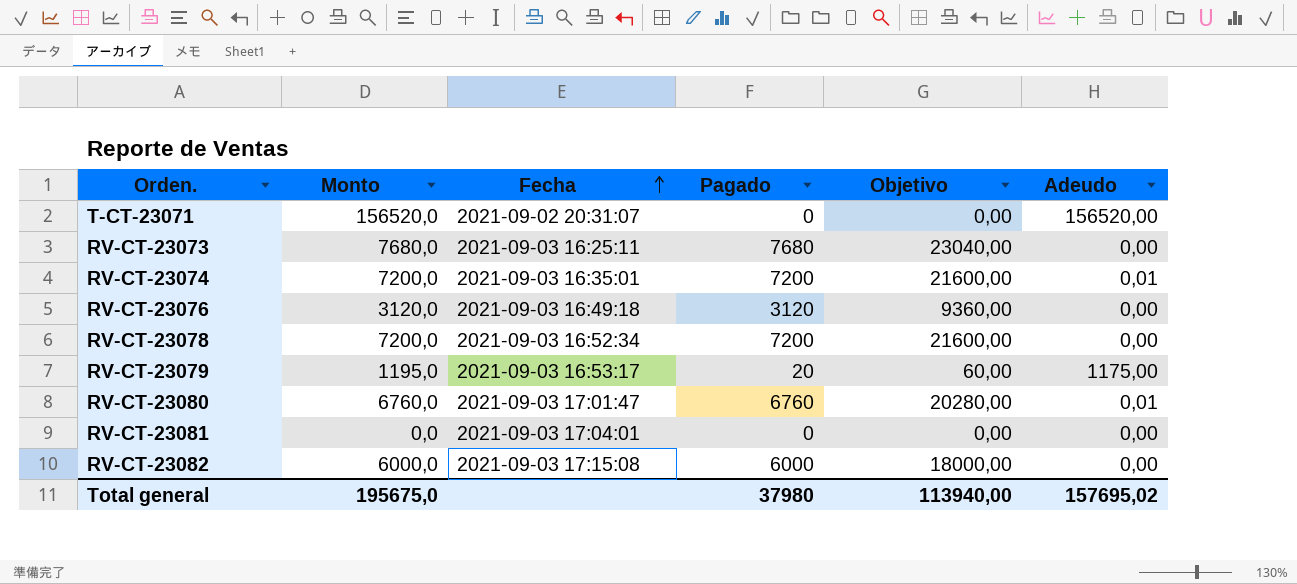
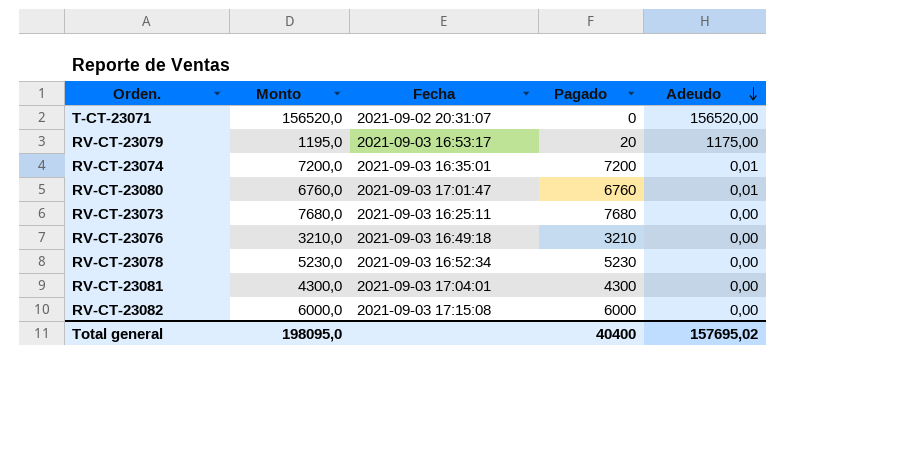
row order: Fecha ascending -> Adeudo descending
column Objetivo | formula: [Pagado] * 3 -> none
RV-CT-23076 | Monto: 3120,0 -> 3210,0
RV-CT-23076 | Pagado: 3120 -> 3210
RV-CT-23078 | Monto: 7200,0 -> 5230,0
RV-CT-23078 | Pagado: 7200 -> 5230
RV-CT-23081 | Monto: 0,0 -> 4300,0
RV-CT-23081 | Pagado: 0 -> 4300
Total general | Monto: 195675,0 -> 198095,0
Total general | Pagado: 37980 -> 40400

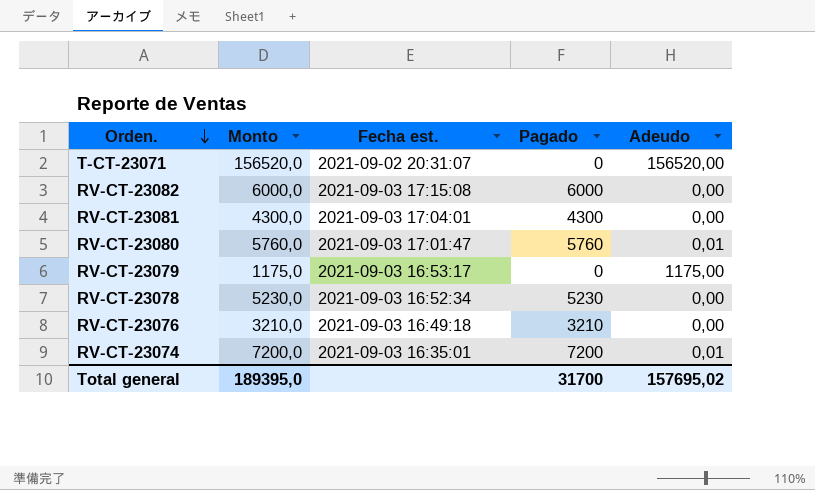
row order: Adeudo descending -> Orden. descending
column name: Fecha -> Fecha est.
row RV-CT-23073: 7680,0 | 2021-09-03 16:25:11 | 7680 | 0,00 -> none
RV-CT-23080 | Monto: 6760,0 -> 5760,0
RV-CT-23080 | Pagado: 6760 -> 5760
RV-CT-23079 | Monto: 1195,0 -> 1175,0
RV-CT-23079 | Pagado: 20 -> 0
Total general | Monto: 198095,0 -> 189395,0
Total general | Pagado: 40400 -> 31700

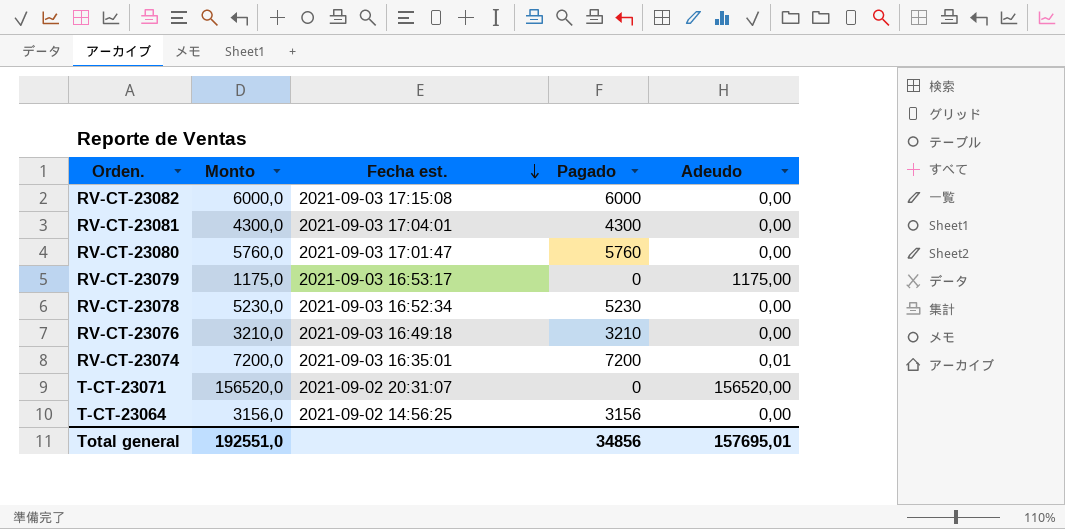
row order: Orden. descending -> Fecha est. descending
RV-CT-23080 | Adeudo: 0,01 -> 0,00
row T-CT-23064: none -> 3156,0 | 2021-09-02 14:56:25 | 3156 | 0,00
Total general | Monto: 189395,0 -> 192551,0
Total general | Pagado: 31700 -> 34856
Total general | Adeudo: 157695,02 -> 157695,01

